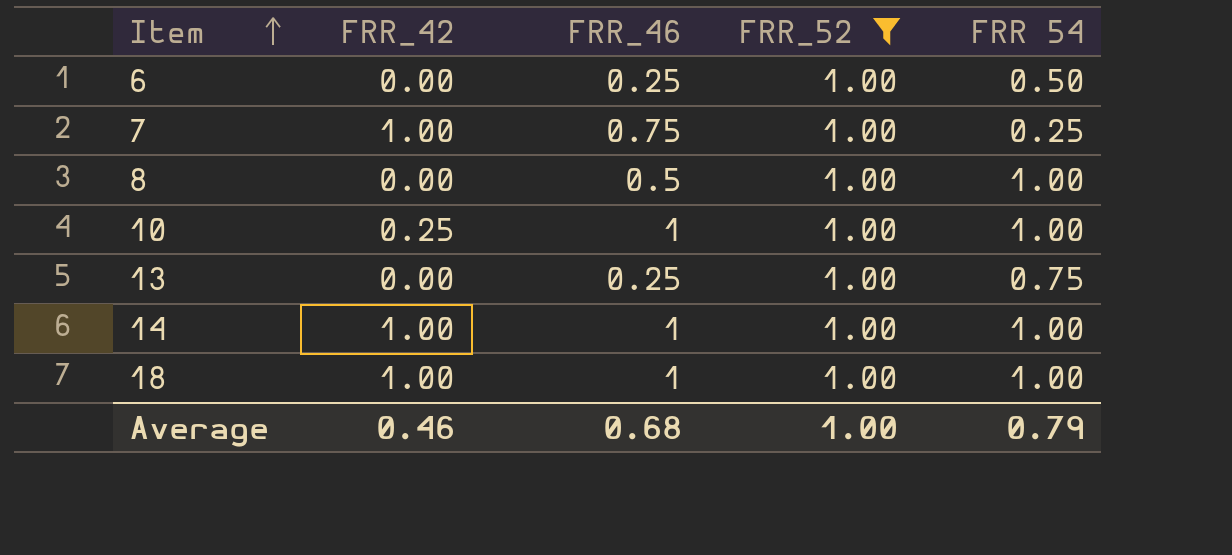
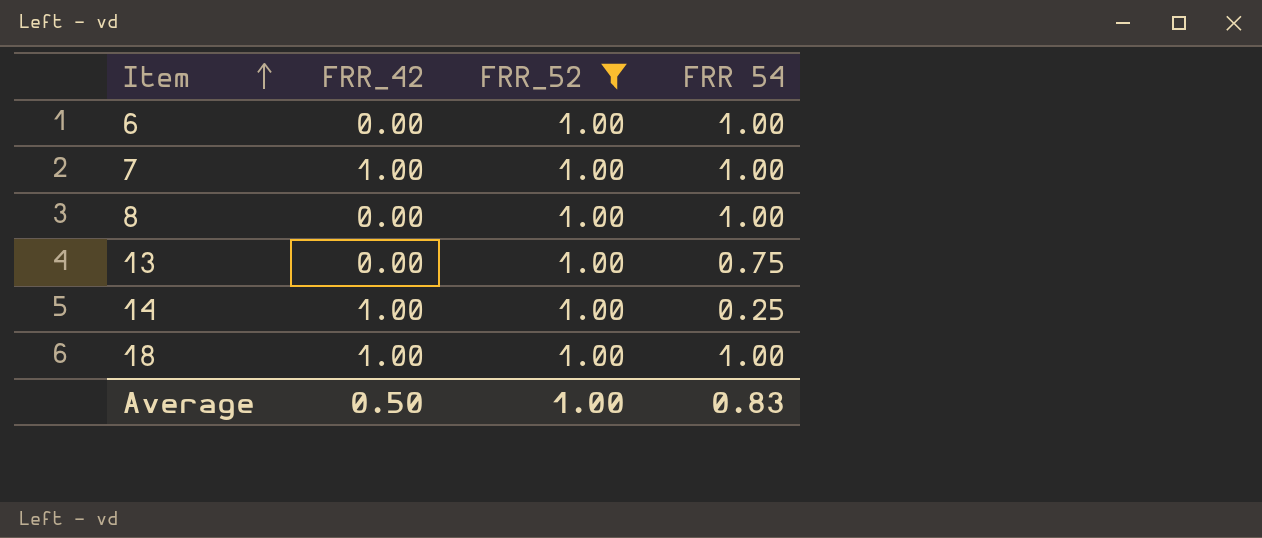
column FRR_46 | position: 3 -> none
row 10: 0.25 | 1 | 1.00 | 1.00 -> none
6 | FRR 54: 0.50 -> 1.00
7 | FRR 54: 0.25 -> 1.00
14 | FRR 54: 1.00 -> 0.25
Average | FRR_42: 0.46 -> 0.50
Average | FRR 54: 0.79 -> 0.83

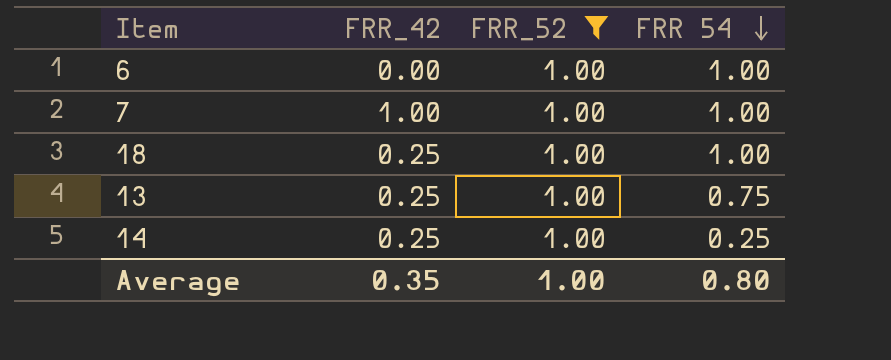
row order: Item ascending -> FRR 54 descending
row 8: 0.00 | 1.00 | 1.00 -> none
18 | FRR_42: 1.00 -> 0.25
13 | FRR_42: 0.00 -> 0.25
14 | FRR_42: 1.00 -> 0.25
Average | FRR_42: 0.50 -> 0.35
Average | FRR 54: 0.83 -> 0.80

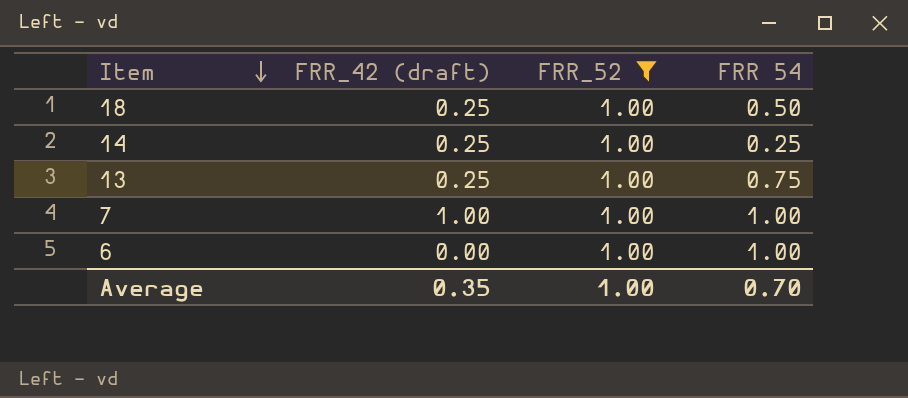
row order: FRR 54 descending -> Item descending
column name: FRR_42 -> FRR_42 (draft)
18 | FRR 54: 1.00 -> 0.50
Average | FRR 54: 0.80 -> 0.70

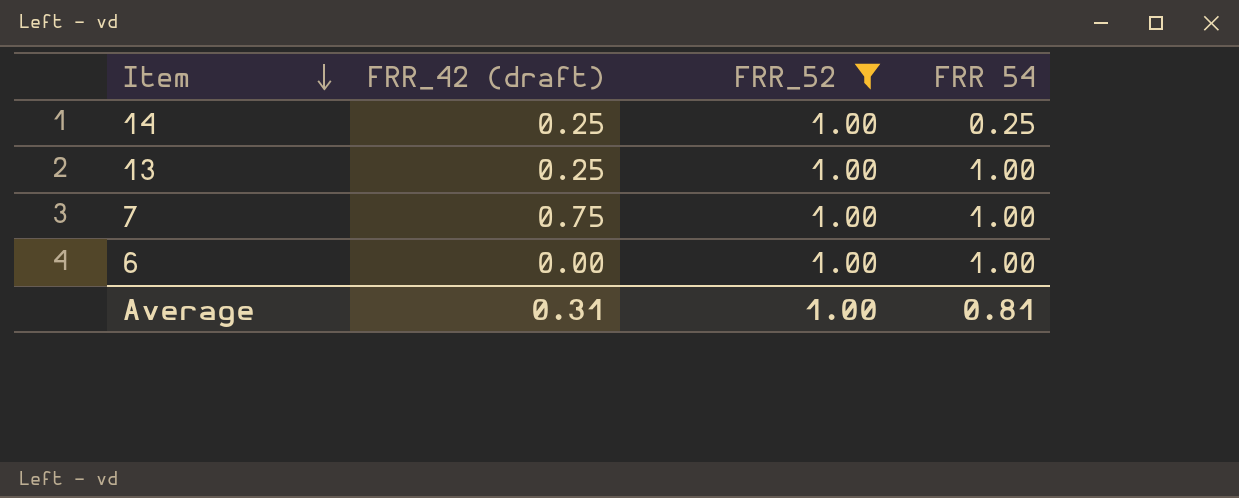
row 18: 0.25 | 1.00 | 0.50 -> none
13 | FRR 54: 0.75 -> 1.00
7 | FRR_42 (draft): 1.00 -> 0.75
Average | FRR_42 (draft): 0.35 -> 0.31
Average | FRR 54: 0.70 -> 0.81

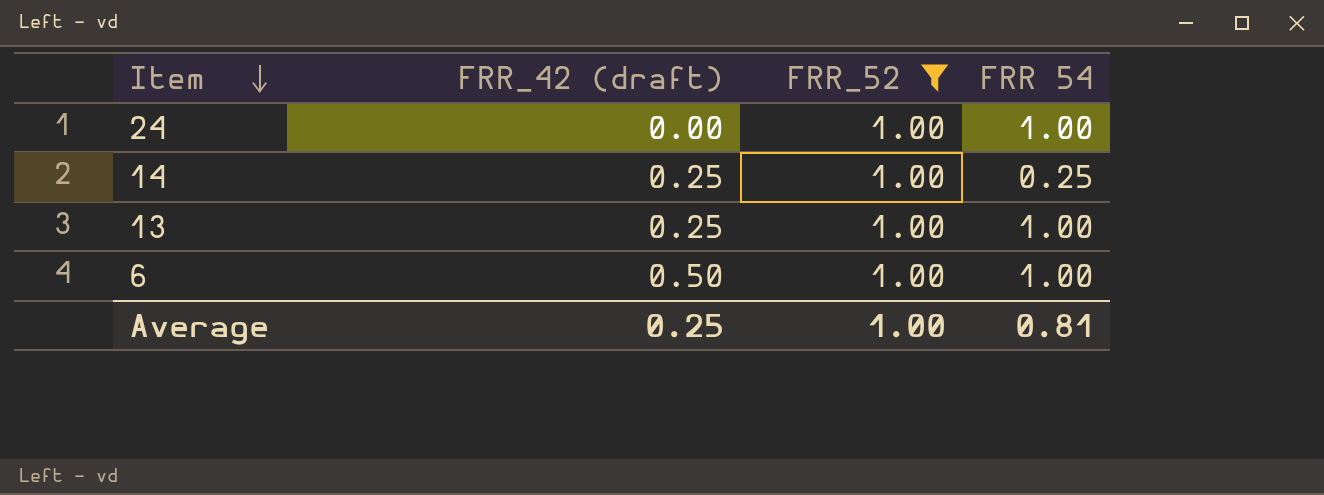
row 7: 0.75 | 1.00 | 1.00 -> none
row 24: none -> 0.00 | 1.00 | 1.00
6 | FRR_42 (draft): 0.00 -> 0.50
Average | FRR_42 (draft): 0.31 -> 0.25

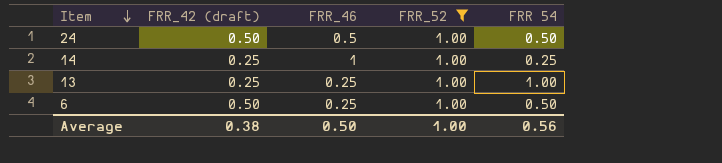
column FRR_46 | position: none -> 3
24 | FRR_42 (draft): 0.00 -> 0.50
24 | FRR 54: 1.00 -> 0.50
6 | FRR 54: 1.00 -> 0.50
Average | FRR_42 (draft): 0.25 -> 0.38
Average | FRR 54: 0.81 -> 0.56

